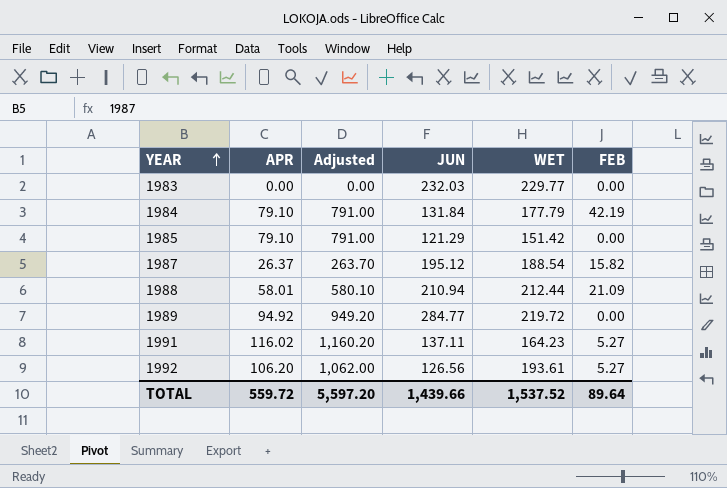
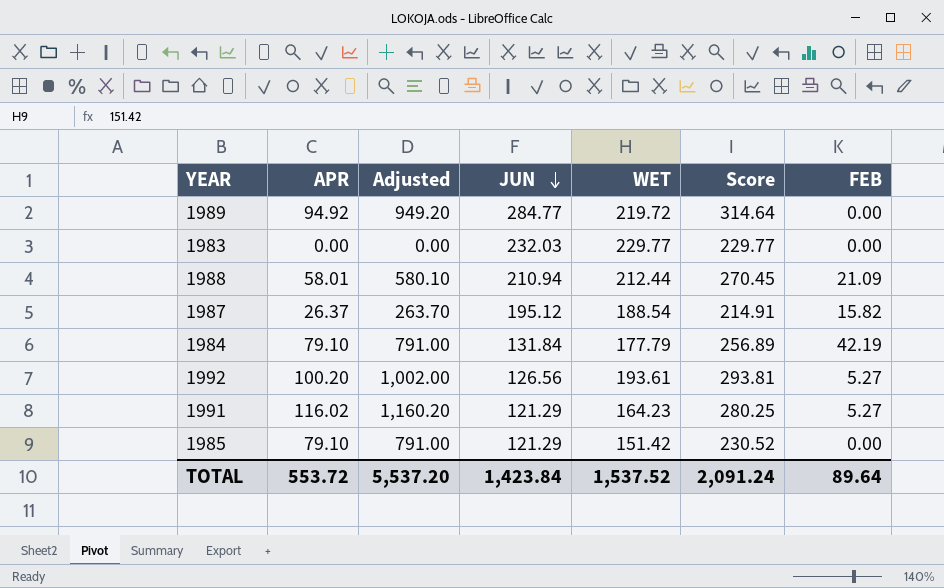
row order: YEAR ascending -> JUN descending
column Score | formula: none -> [APR] + [WET]
1992 | APR: 106.20 -> 100.20
1992 | Adjusted: 1,062.00 -> 1,002.00
1991 | JUN: 137.11 -> 121.29
TOTAL | APR: 559.72 -> 553.72
TOTAL | Adjusted: 5,597.20 -> 5,537.20
TOTAL | JUN: 1,439.66 -> 1,423.84

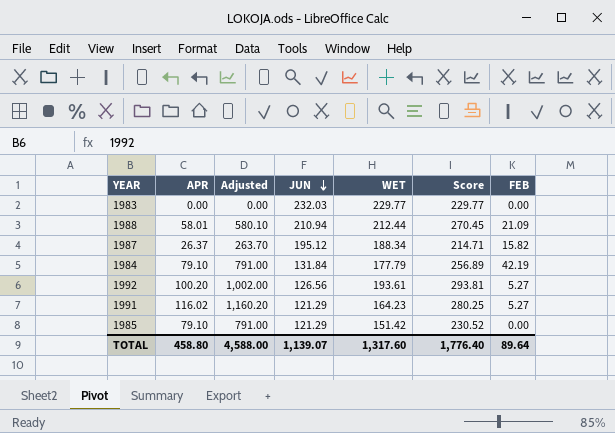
row 1989: 94.92 | 949.20 | 284.77 | 219.72 | 314.64 | 0.00 -> none
1987 | WET: 188.54 -> 188.34
1987 | Score: 214.91 -> 214.71
TOTAL | APR: 553.72 -> 458.80
TOTAL | Adjusted: 5,537.20 -> 4,588.00
TOTAL | JUN: 1,423.84 -> 1,139.07
TOTAL | WET: 1,537.52 -> 1,317.60
TOTAL | Score: 2,091.24 -> 1,776.40

